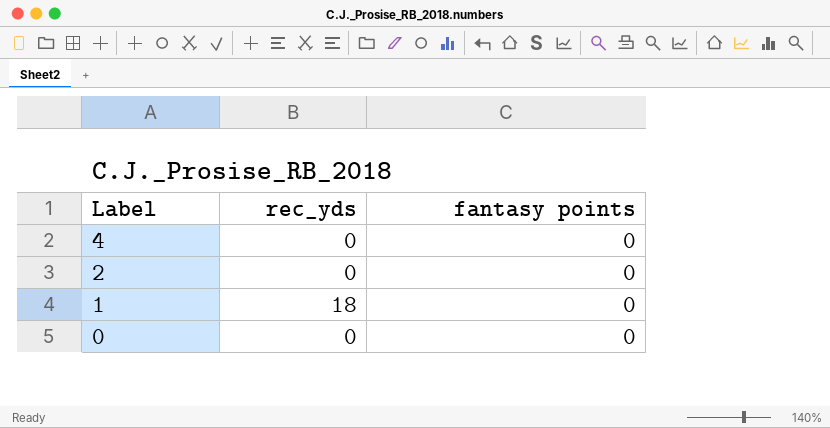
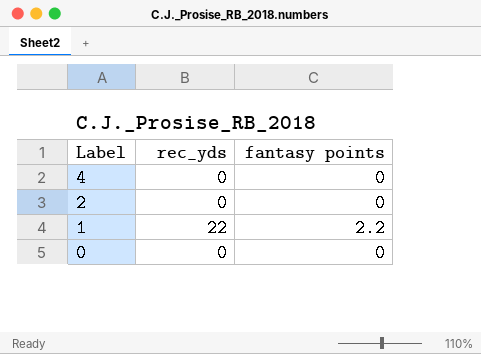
1 | rec_yds: 18 -> 22
1 | fantasy points: 0 -> 2.2

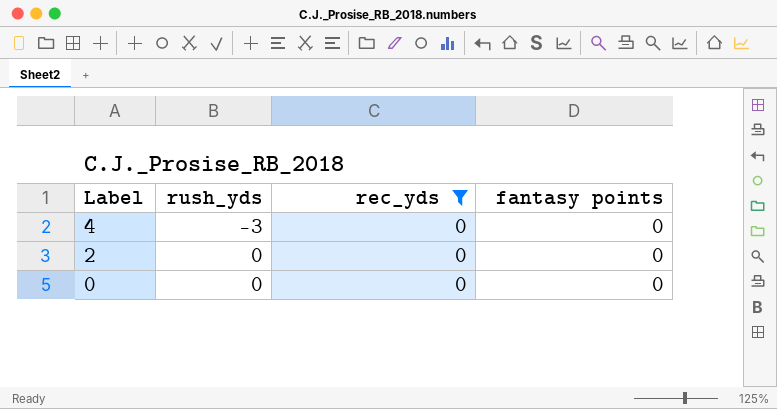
filter: none -> rec_yds = 0
column rush_yds | position: none -> 2

